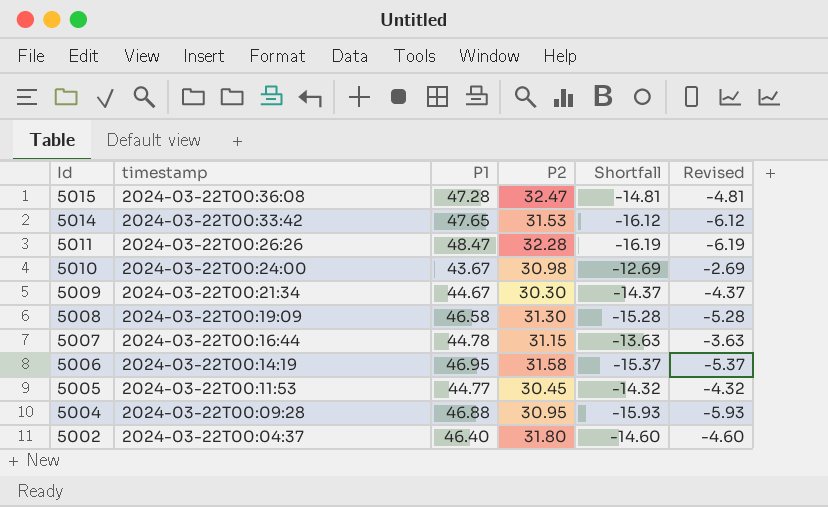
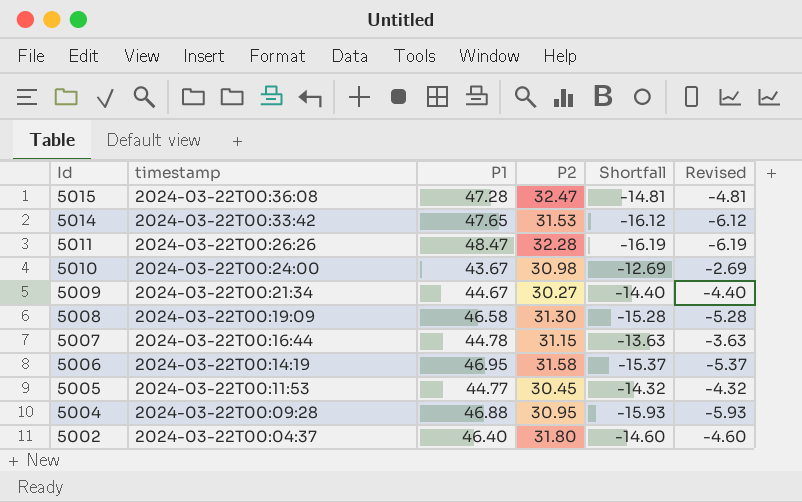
5009 | P2: 30.30 -> 30.27
5009 | Shortfall: -14.37 -> -14.40
5009 | Revised: -4.37 -> -4.40

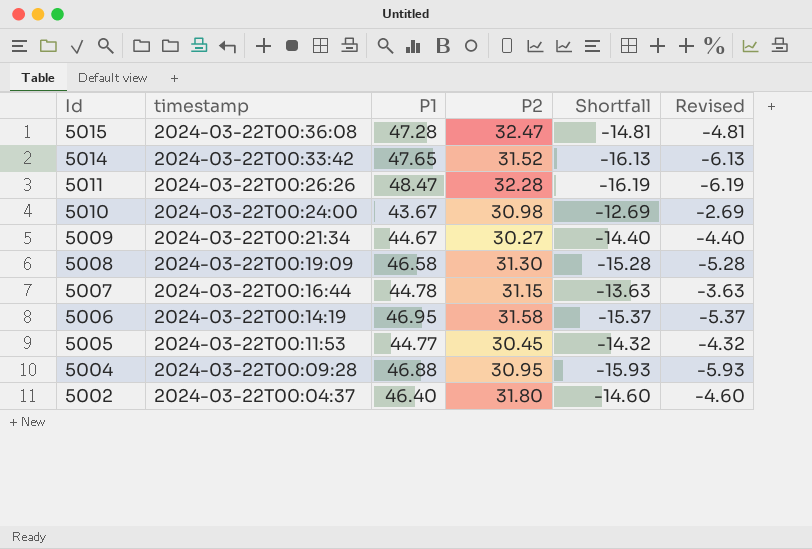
5014 | P2: 31.53 -> 31.52
5014 | Shortfall: -16.12 -> -16.13
5014 | Revised: -6.12 -> -6.13

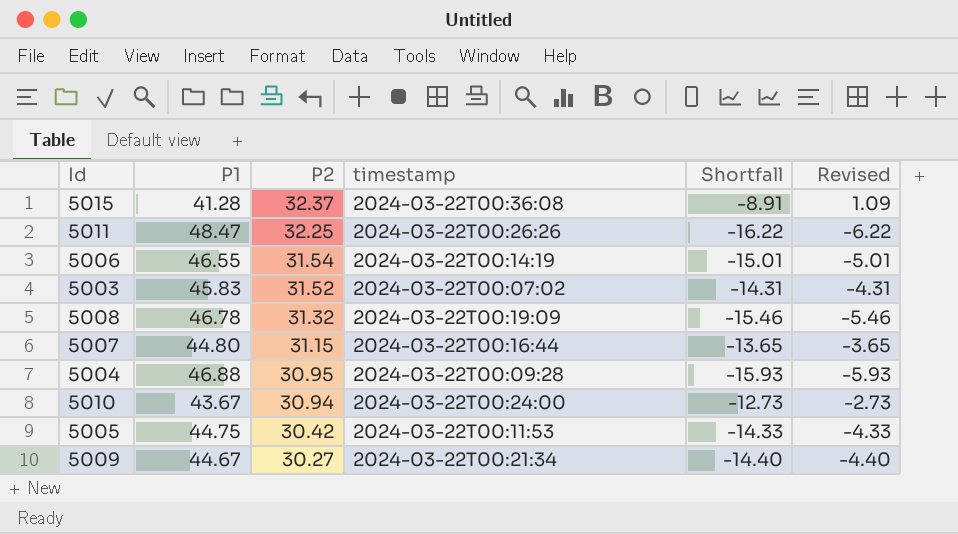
row order: Id descending -> P2 descending
column timestamp | position: 2 -> 4
row 5014: 2024-03-22T00:33:42 | 47.65 | 31.52 | -16.13 | -6.13 -> none
row 5002: 2024-03-22T00:04:37 | 46.40 | 31.80 | -14.60 | -4.60 -> none
5015 | P1: 47.28 -> 41.28
5015 | P2: 32.47 -> 32.37
5015 | Shortfall: -14.81 -> -8.91
5015 | Revised: -4.81 -> 1.09
5011 | P2: 32.28 -> 32.25
5011 | Shortfall: -16.19 -> -16.22
5011 | Revised: -6.19 -> -6.22
5006 | P1: 46.95 -> 46.55
5006 | P2: 31.58 -> 31.54
5006 | Shortfall: -15.37 -> -15.01
5006 | Revised: -5.37 -> -5.01
row 5003: none -> 45.83 | 31.52 | 2024-03-22T00:07:02 | -14.31 | -4.31
5008 | P1: 46.58 -> 46.78
5008 | P2: 31.30 -> 31.32
5008 | Shortfall: -15.28 -> -15.46
5008 | Revised: -5.28 -> -5.46
5007 | P1: 44.78 -> 44.80
5007 | Shortfall: -13.63 -> -13.65
5007 | Revised: -3.63 -> -3.65
5010 | P2: 30.98 -> 30.94
5010 | Shortfall: -12.69 -> -12.73
5010 | Revised: -2.69 -> -2.73
5005 | P1: 44.77 -> 44.75
5005 | P2: 30.45 -> 30.42
5005 | Shortfall: -14.32 -> -14.33
5005 | Revised: -4.32 -> -4.33

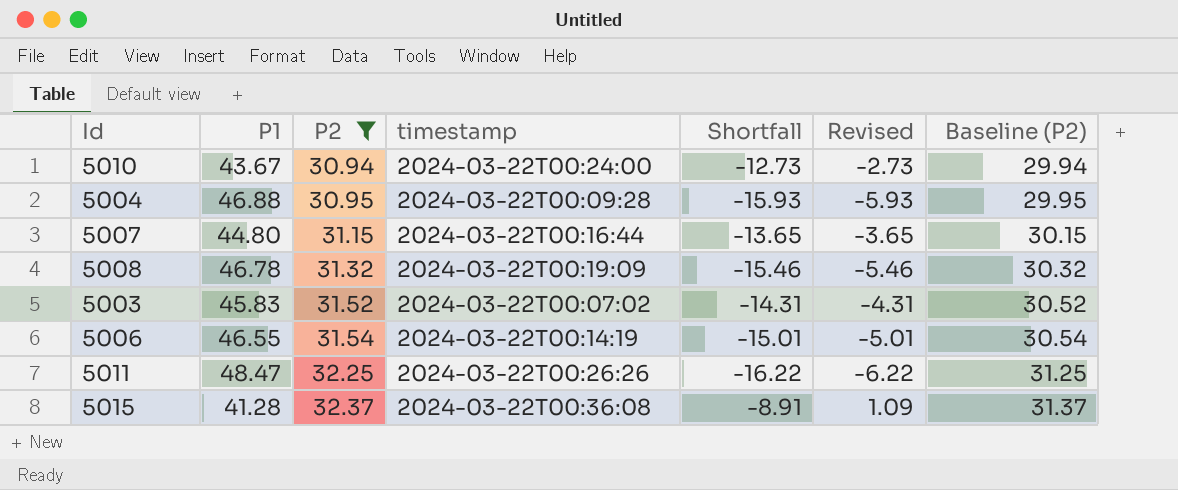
filter: none -> P2 >= 30.94
row order: P2 descending -> P2 ascending
column Baseline (P2) | formula: none -> [P2] - 1

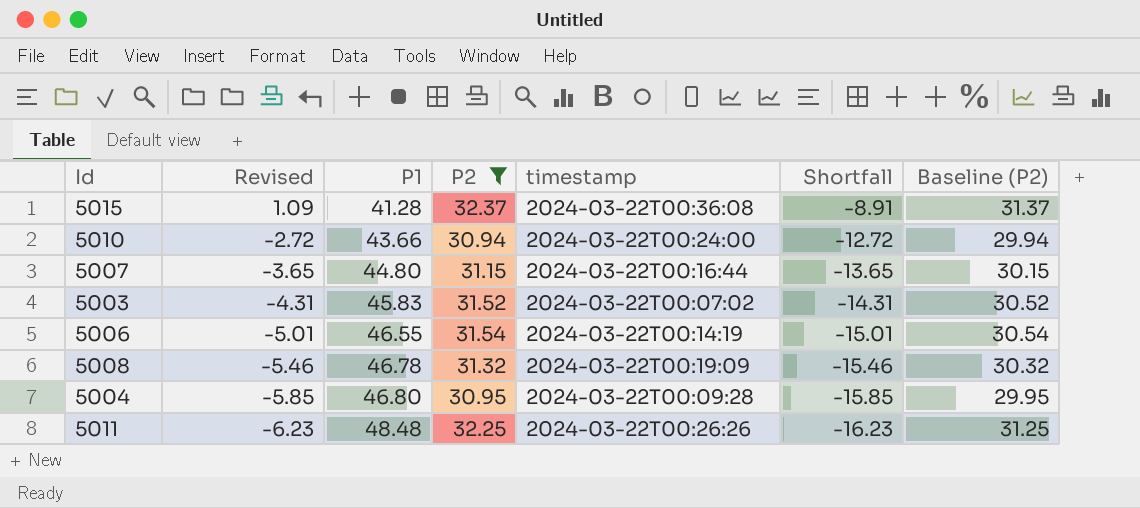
row order: P2 ascending -> Revised descending
column Revised | position: 6 -> 2
5010 | Revised: -2.73 -> -2.72
5010 | P1: 43.67 -> 43.66
5010 | Shortfall: -12.73 -> -12.72
5004 | Revised: -5.93 -> -5.85
5004 | P1: 46.88 -> 46.80
5004 | Shortfall: -15.93 -> -15.85
5011 | Revised: -6.22 -> -6.23
5011 | P1: 48.47 -> 48.48
5011 | Shortfall: -16.22 -> -16.23

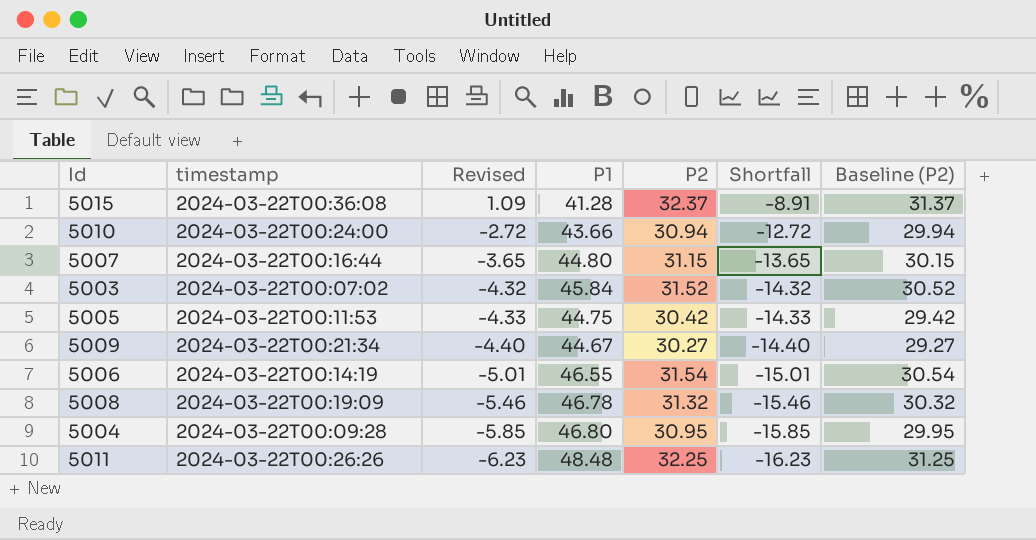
filter: P2 >= 30.94 -> none
column timestamp | position: 5 -> 2
5003 | Revised: -4.31 -> -4.32
5003 | P1: 45.83 -> 45.84
5003 | Shortfall: -14.31 -> -14.32

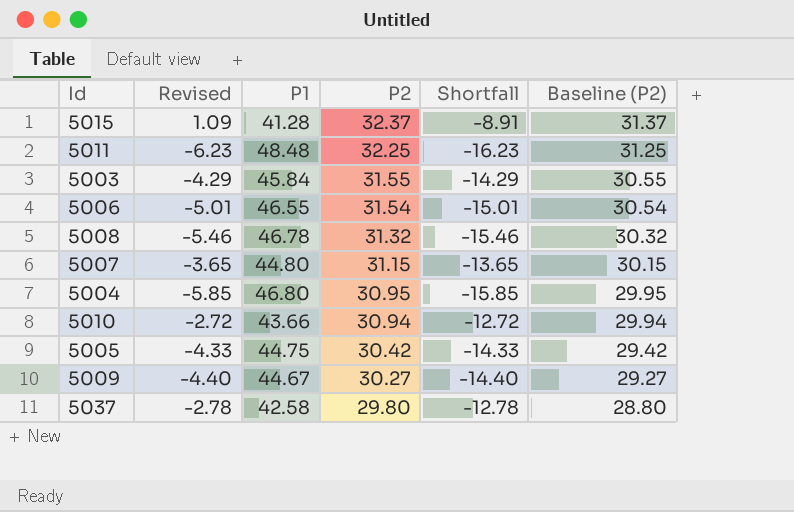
row order: Revised descending -> P2 descending
column timestamp | position: 2 -> none
5003 | Revised: -4.32 -> -4.29
5003 | P2: 31.52 -> 31.55
5003 | Shortfall: -14.32 -> -14.29
5003 | Baseline (P2): 30.52 -> 30.55
row 5037: none -> -2.78 | 42.58 | 29.80 | -12.78 | 28.80

